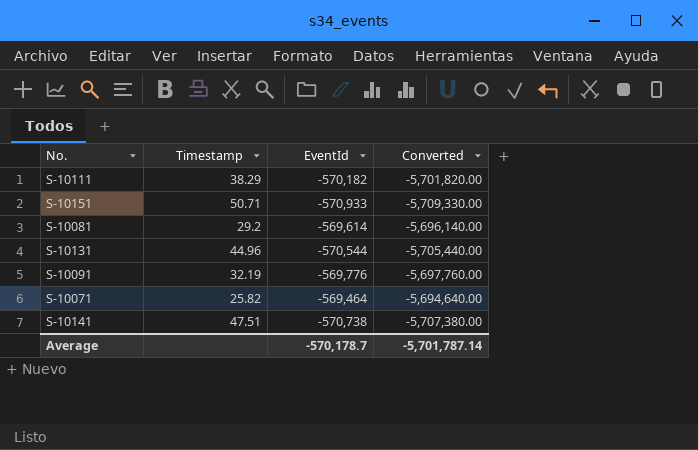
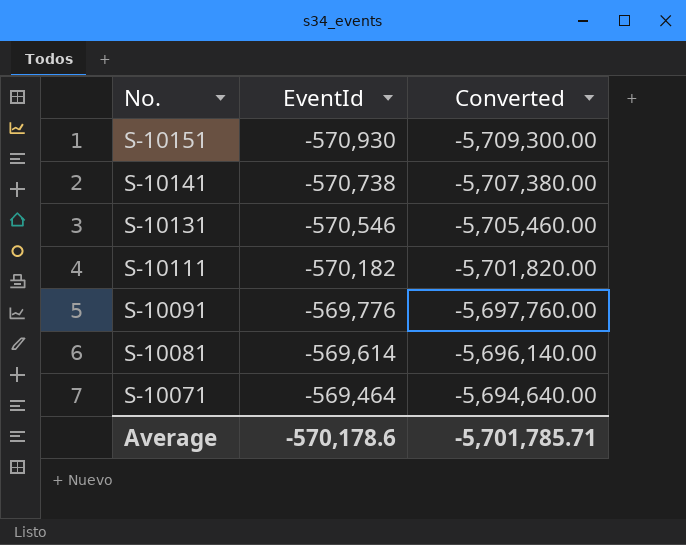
row order: none -> No. descending
column Timestamp | position: 2 -> none
S-10151 | EventId: -570,933 -> -570,930
S-10151 | Converted: -5,709,330.00 -> -5,709,300.00
S-10131 | EventId: -570,544 -> -570,546
S-10131 | Converted: -5,705,440.00 -> -5,705,460.00
Average | EventId: -570,178.7 -> -570,178.6
Average | Converted: -5,701,787.14 -> -5,701,785.71

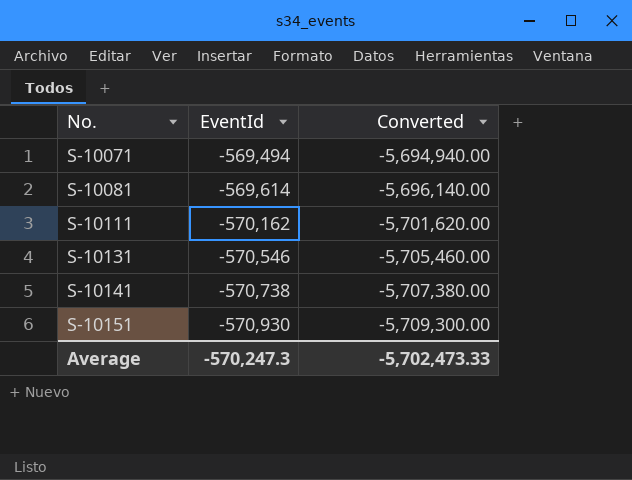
row order: No. descending -> No. ascending
row S-10091: -569,776 | -5,697,760.00 -> none
S-10071 | EventId: -569,464 -> -569,494
S-10071 | Converted: -5,694,640.00 -> -5,694,940.00
S-10111 | EventId: -570,182 -> -570,162
S-10111 | Converted: -5,701,820.00 -> -5,701,620.00
Average | EventId: -570,178.6 -> -570,247.3
Average | Converted: -5,701,785.71 -> -5,702,473.33

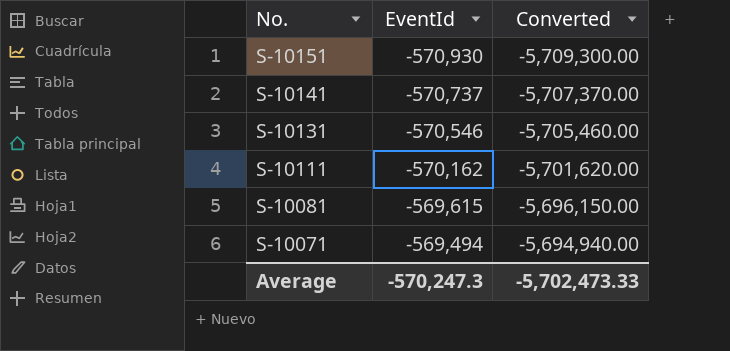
row order: No. ascending -> No. descending
S-10141 | EventId: -570,738 -> -570,737
S-10141 | Converted: -5,707,380.00 -> -5,707,370.00
S-10081 | EventId: -569,614 -> -569,615
S-10081 | Converted: -5,696,140.00 -> -5,696,150.00

